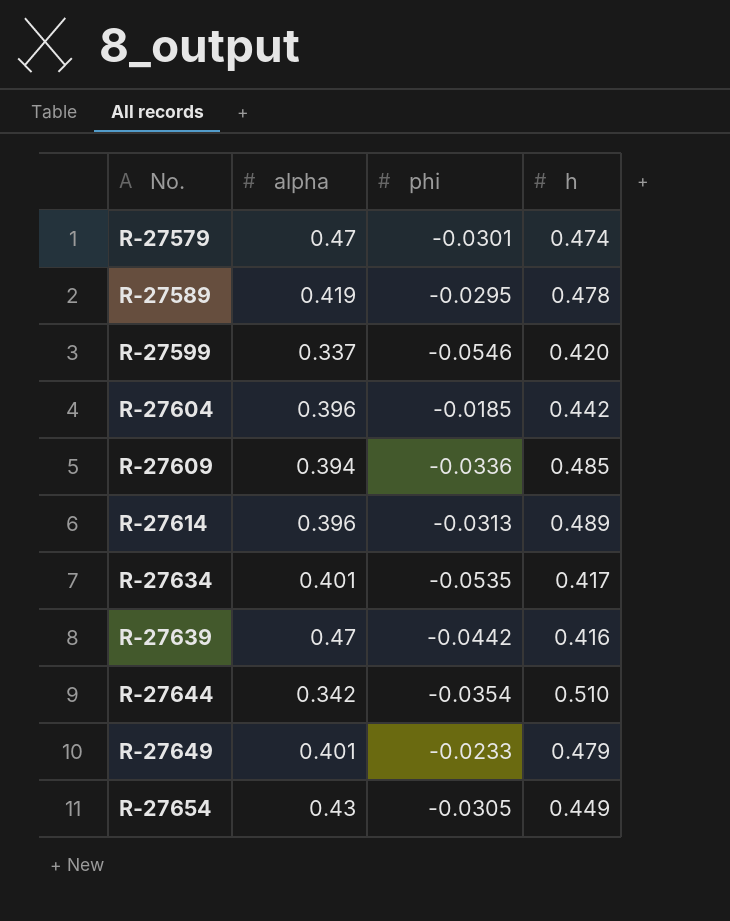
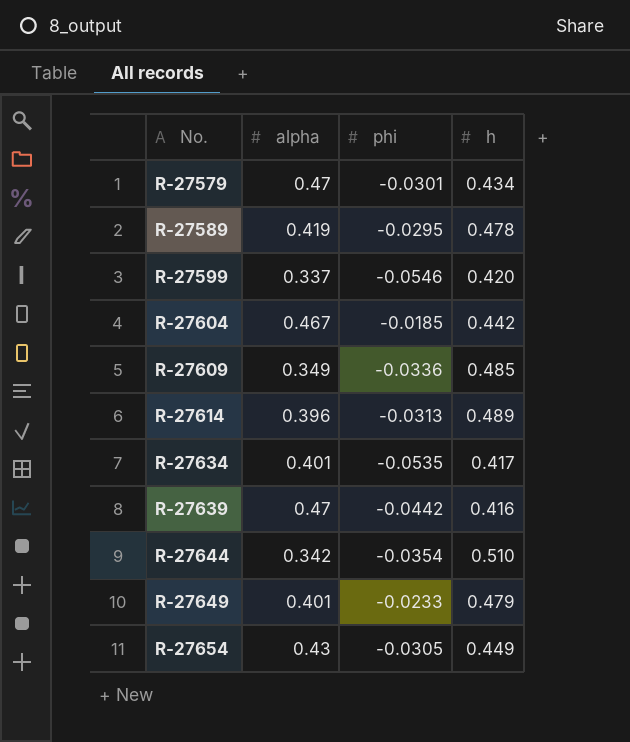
R-27579 | h: 0.474 -> 0.434
R-27604 | alpha: 0.396 -> 0.467
R-27609 | alpha: 0.394 -> 0.349

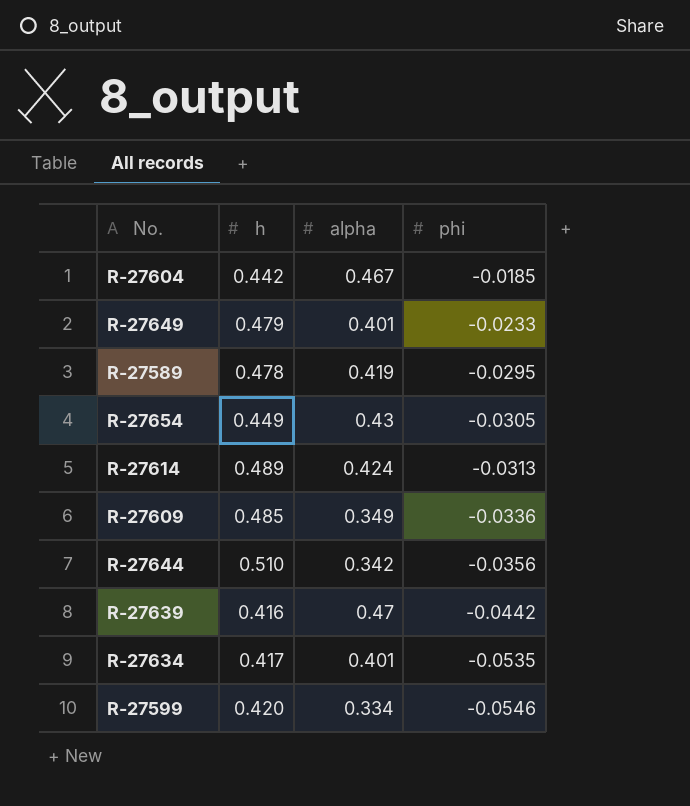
row order: No. ascending -> phi descending
column h | position: 4 -> 2
row R-27579: 0.47 | -0.0301 | 0.434 -> none
R-27614 | alpha: 0.396 -> 0.424
R-27644 | phi: -0.0354 -> -0.0356
R-27599 | alpha: 0.337 -> 0.334

